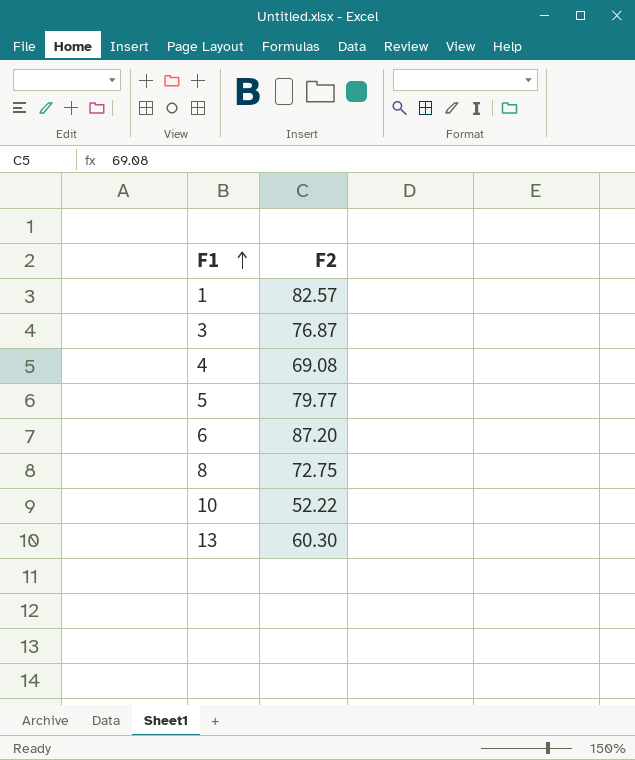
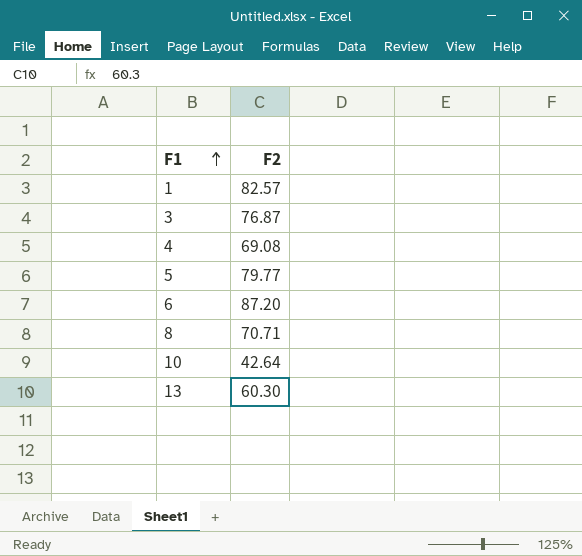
8 | F2: 72.75 -> 70.71
10 | F2: 52.22 -> 42.64

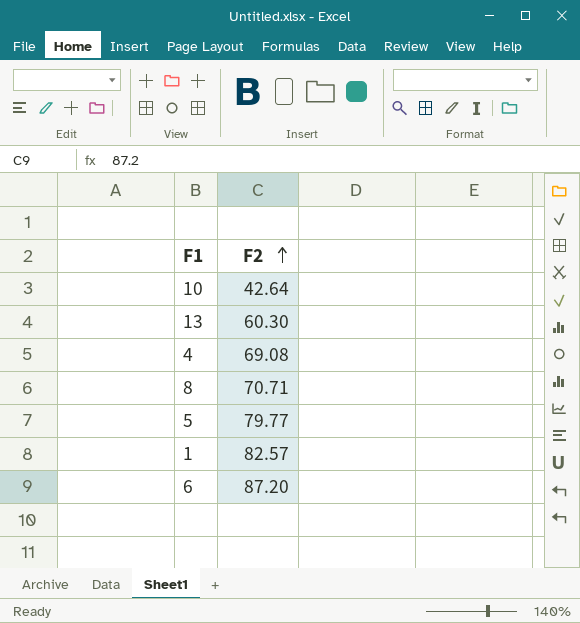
row order: F1 ascending -> F2 ascending
row 3: 76.87 -> none

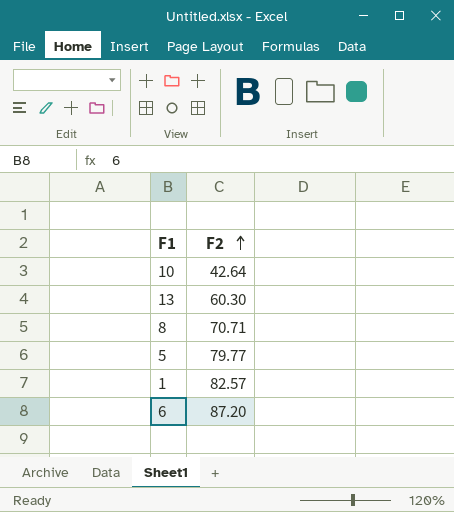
row 4: 69.08 -> none

